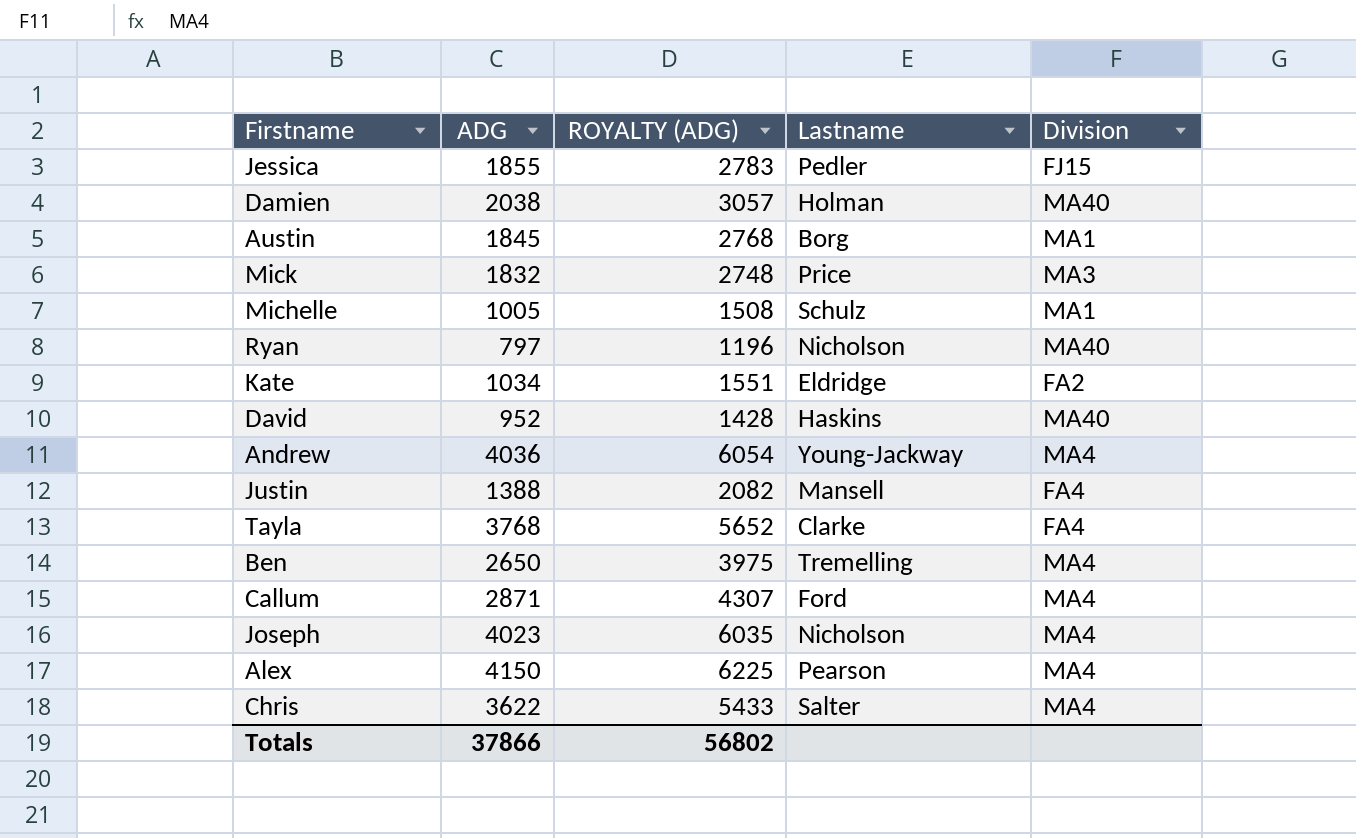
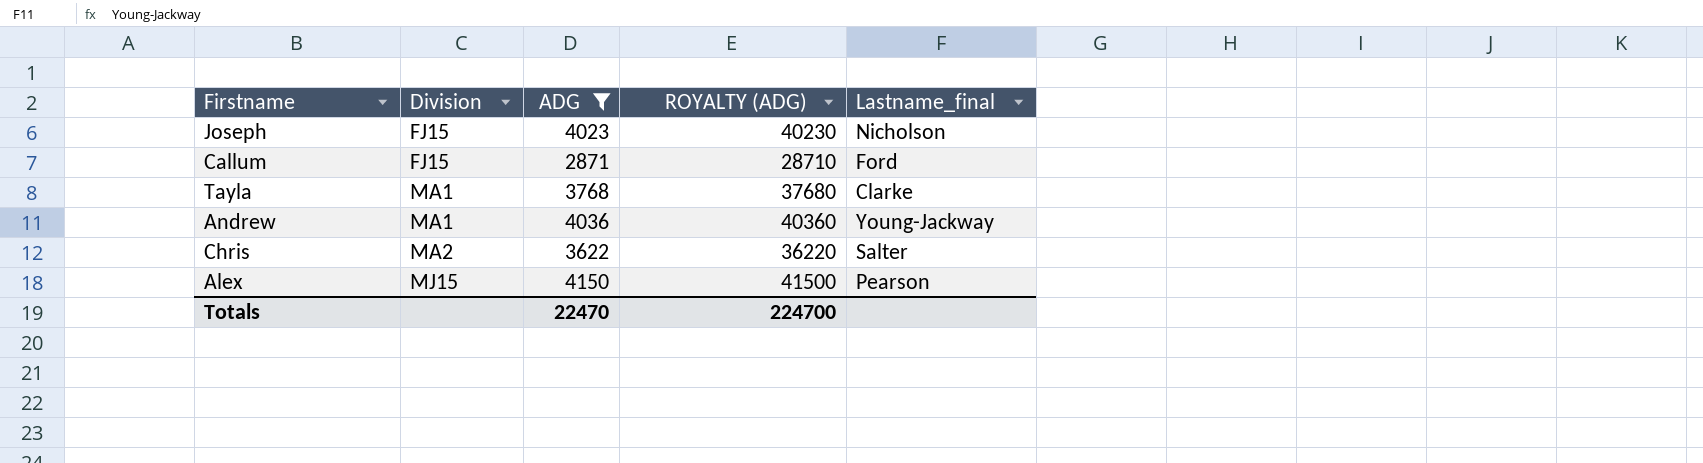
filter: none -> ADG >= 2871
row order: none -> Division ascending
column Division | position: 5 -> 2
column ROYALTY (ADG) | formula: [ADG] * 1.5 -> [ADG] * 10
column name: Lastname -> Lastname_final
Joseph | Division: MA4 -> FJ15
Callum | Division: MA4 -> FJ15
Tayla | Division: FA4 -> MA1
Andrew | Division: MA4 -> MA1
Chris | Division: MA4 -> MA2
Alex | Division: MA4 -> MJ15
Totals | ADG: 37866 -> 22470
Totals | ROYALTY (ADG): 56802 -> 224700

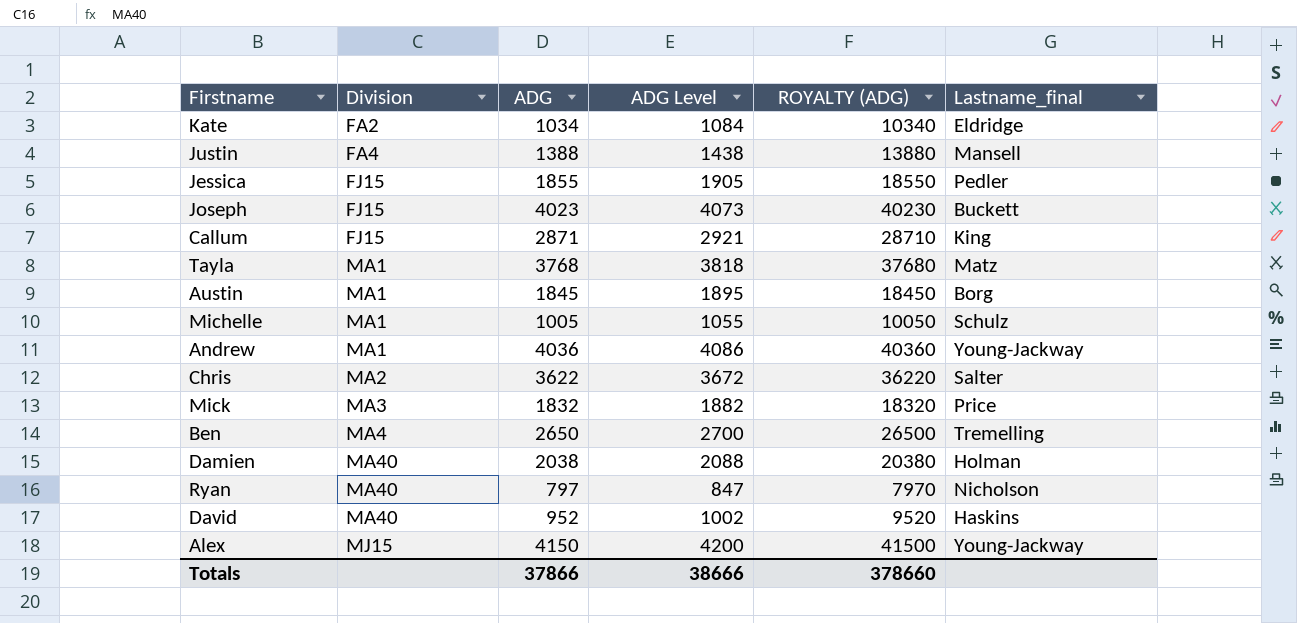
filter: ADG >= 2871 -> none
column ADG Level | formula: none -> [ADG] + 50
Joseph | Lastname_final: Nicholson -> Buckett
Callum | Lastname_final: Ford -> King
Tayla | Lastname_final: Clarke -> Matz
Alex | Lastname_final: Pearson -> Young-Jackway
Totals | ADG: 22470 -> 37866
Totals | ROYALTY (ADG): 224700 -> 378660

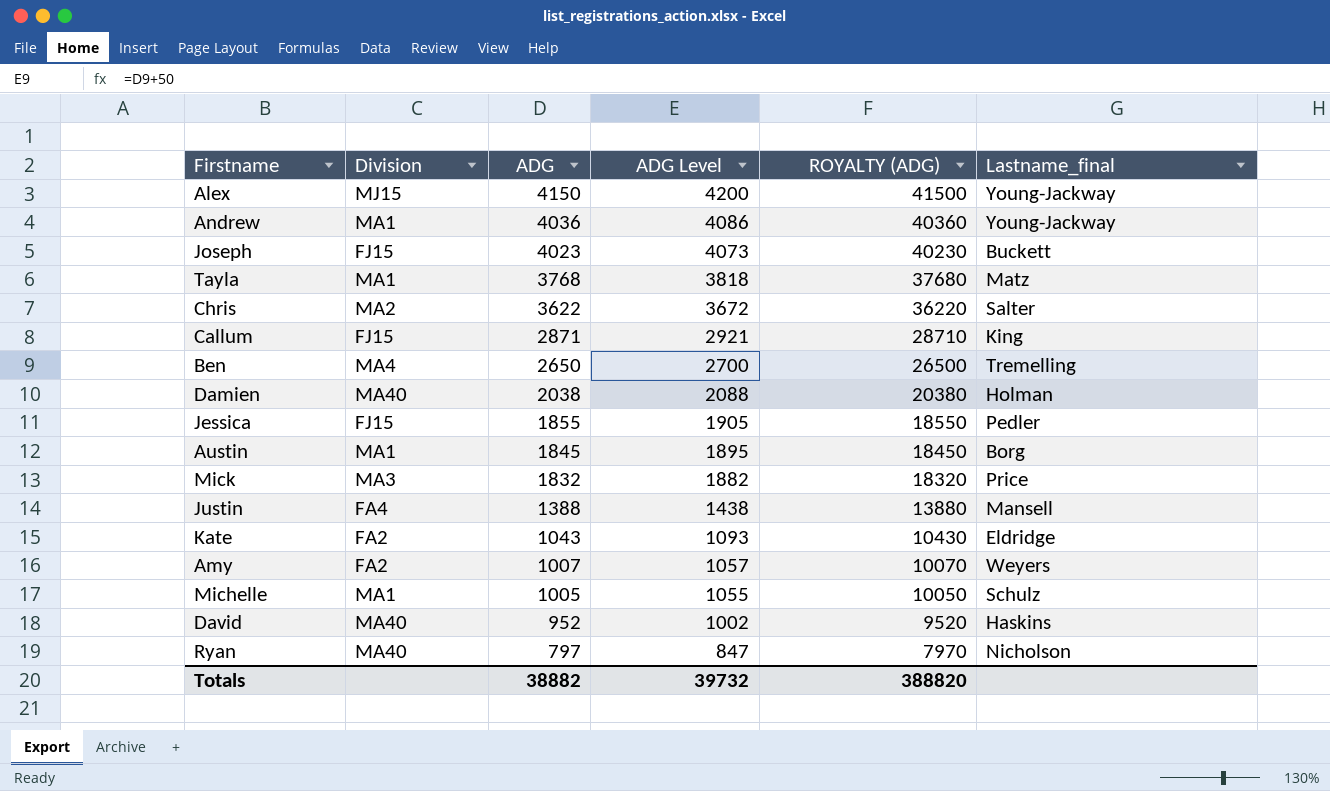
row order: Division ascending -> ADG descending
Kate | ADG: 1034 -> 1043
Kate | ADG Level: 1084 -> 1093
Kate | ROYALTY (ADG): 10340 -> 10430
row Amy: none -> FA2 | 1007 | 1057 | 10070 | Weyers
Totals | ADG: 37866 -> 38882
Totals | ADG Level: 38666 -> 39732
Totals | ROYALTY (ADG): 378660 -> 388820

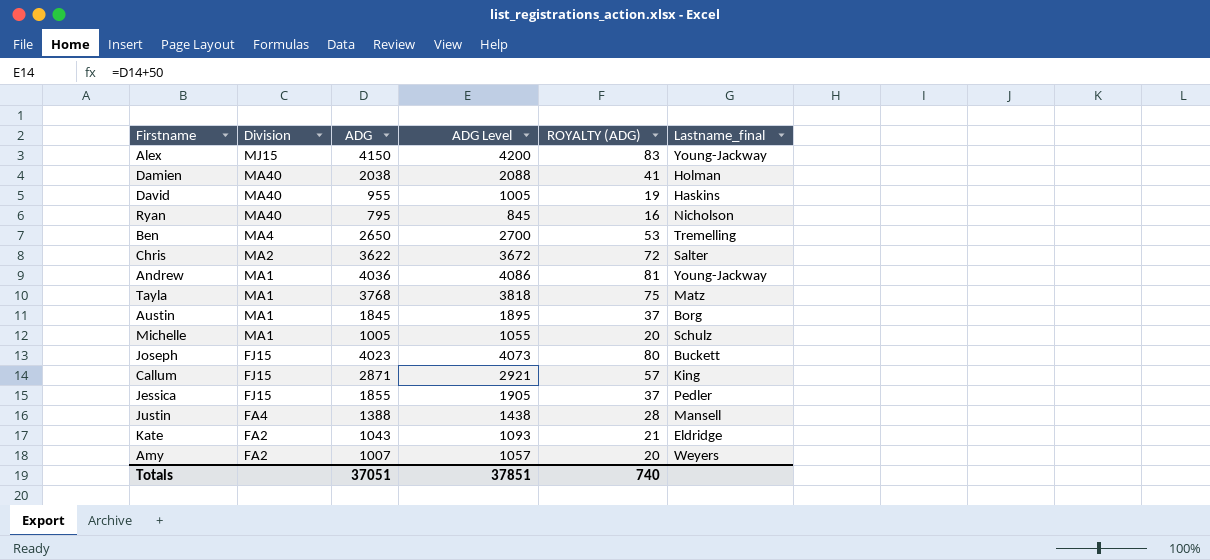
row order: ADG descending -> Division descending
column ROYALTY (ADG) | formula: [ADG] * 10 -> [ADG] * 0.02
row Mick: MA3 | 1832 | 1882 | 18320 | Price -> none
David | ADG: 952 -> 955
David | ADG Level: 1002 -> 1005
Ryan | ADG: 797 -> 795
Ryan | ADG Level: 847 -> 845
Totals | ADG: 38882 -> 37051
Totals | ADG Level: 39732 -> 37851
Totals | ROYALTY (ADG): 388820 -> 740

